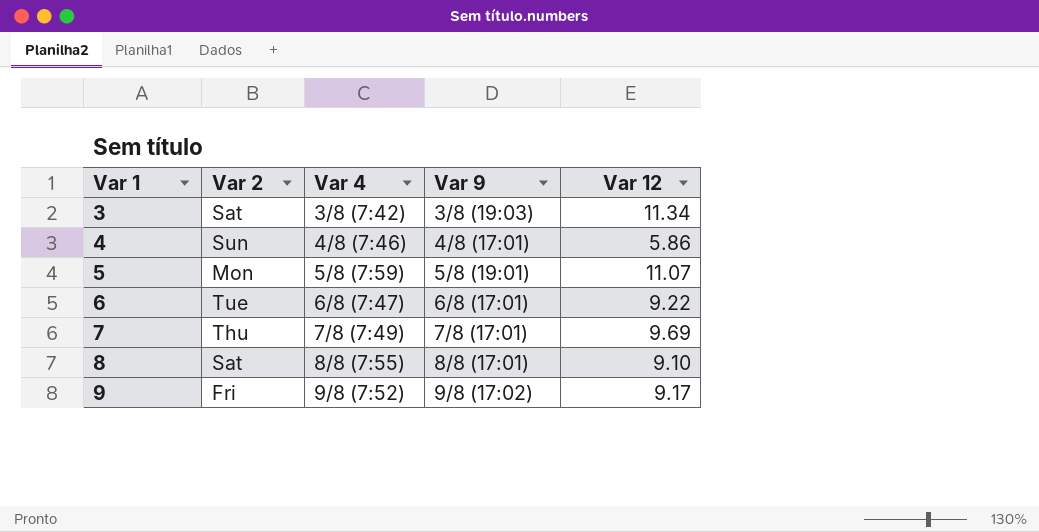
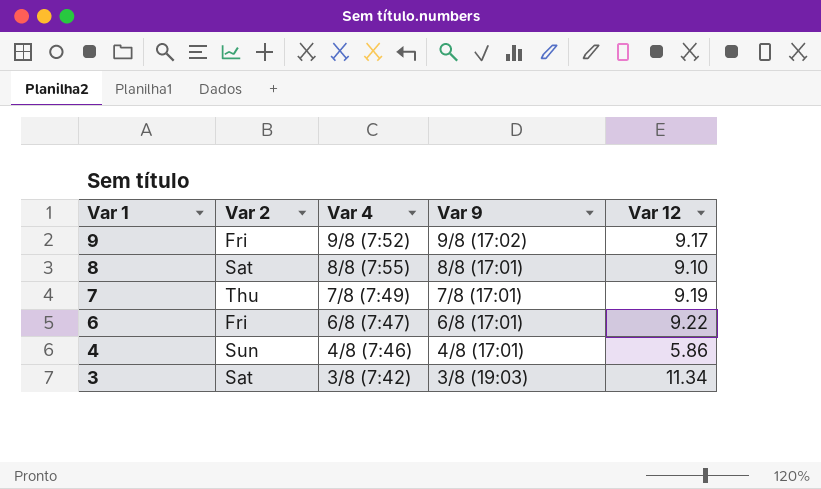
row order: Var 1 ascending -> Var 1 descending
row 5: Mon | 5/8 (7:59) | 5/8 (19:01) | 11.07 -> none
7 | Var 12: 9.69 -> 9.19
6 | Var 2: Tue -> Fri

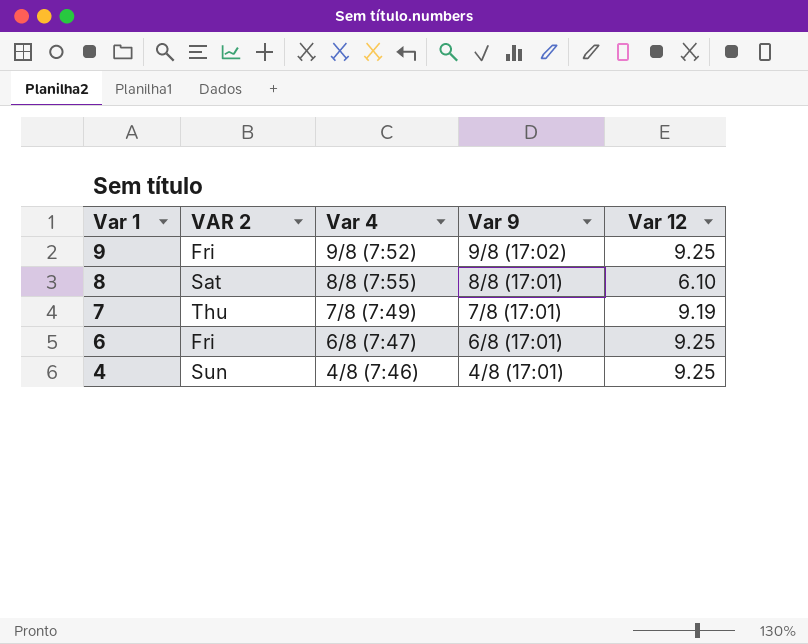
column name: Var 2 -> VAR 2
row 3: Sat | 3/8 (7:42) | 3/8 (19:03) | 11.34 -> none
9 | Var 12: 9.17 -> 9.25
8 | Var 12: 9.10 -> 6.10
6 | Var 12: 9.22 -> 9.25
4 | Var 12: 5.86 -> 9.25

